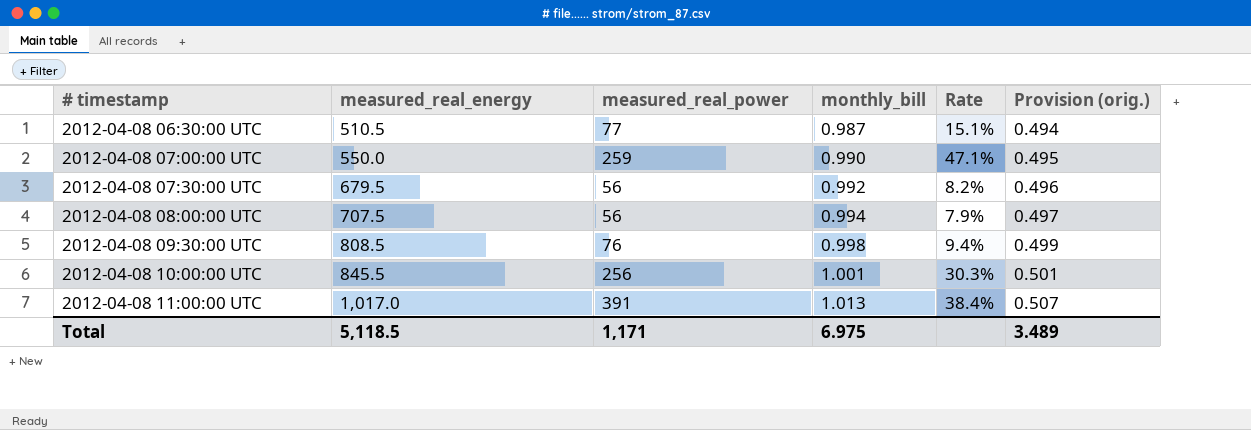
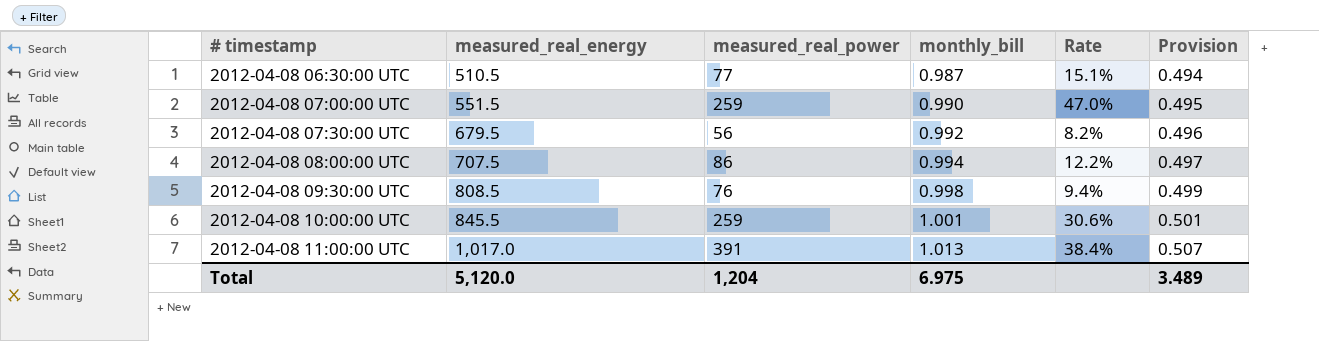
column name: Provision (orig.) -> Provision
2012-04-08 07:00:00 UTC | measured_real_energy: 550.0 -> 551.5
2012-04-08 07:00:00 UTC | Rate: 47.1% -> 47.0%
2012-04-08 08:00:00 UTC | measured_real_power: 56 -> 86
2012-04-08 08:00:00 UTC | Rate: 7.9% -> 12.2%
2012-04-08 10:00:00 UTC | measured_real_power: 256 -> 259
2012-04-08 10:00:00 UTC | Rate: 30.3% -> 30.6%
Total | measured_real_energy: 5,118.5 -> 5,120.0
Total | measured_real_power: 1,171 -> 1,204

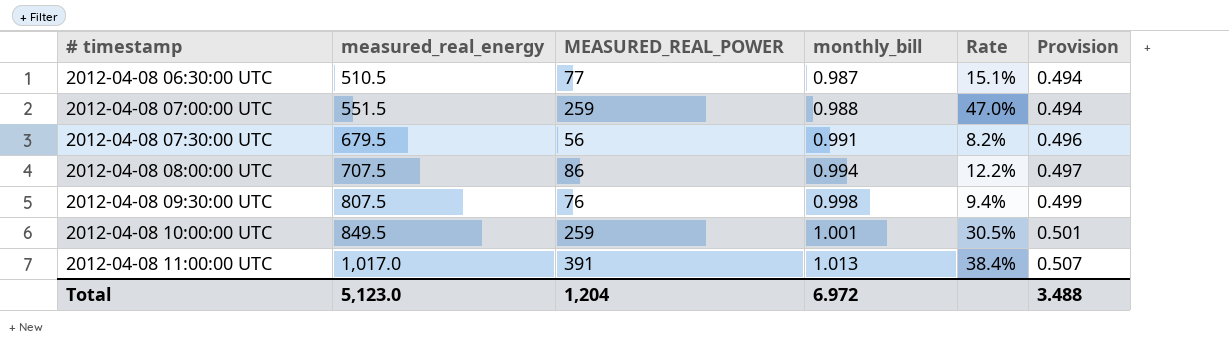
column name: measured_real_power -> MEASURED_REAL_POWER
2012-04-08 07:00:00 UTC | monthly_bill: 0.990 -> 0.988
2012-04-08 07:00:00 UTC | Provision: 0.495 -> 0.494
2012-04-08 07:30:00 UTC | monthly_bill: 0.992 -> 0.991
2012-04-08 09:30:00 UTC | measured_real_energy: 808.5 -> 807.5
2012-04-08 10:00:00 UTC | measured_real_energy: 845.5 -> 849.5
2012-04-08 10:00:00 UTC | Rate: 30.6% -> 30.5%
Total | measured_real_energy: 5,120.0 -> 5,123.0
Total | monthly_bill: 6.975 -> 6.972
Total | Provision: 3.489 -> 3.488

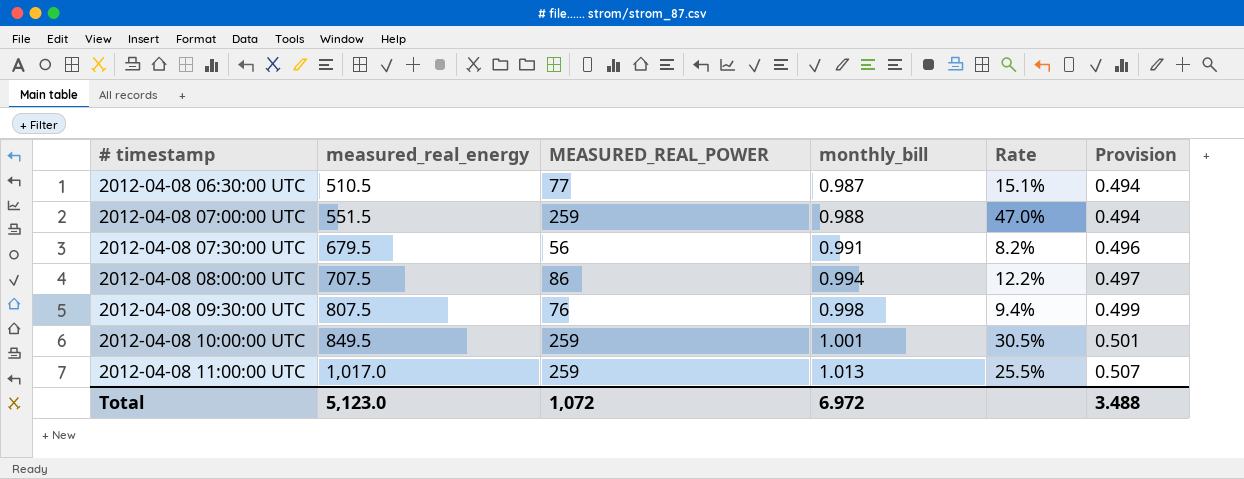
2012-04-08 11:00:00 UTC | MEASURED_REAL_POWER: 391 -> 259
2012-04-08 11:00:00 UTC | Rate: 38.4% -> 25.5%
Total | MEASURED_REAL_POWER: 1,204 -> 1,072

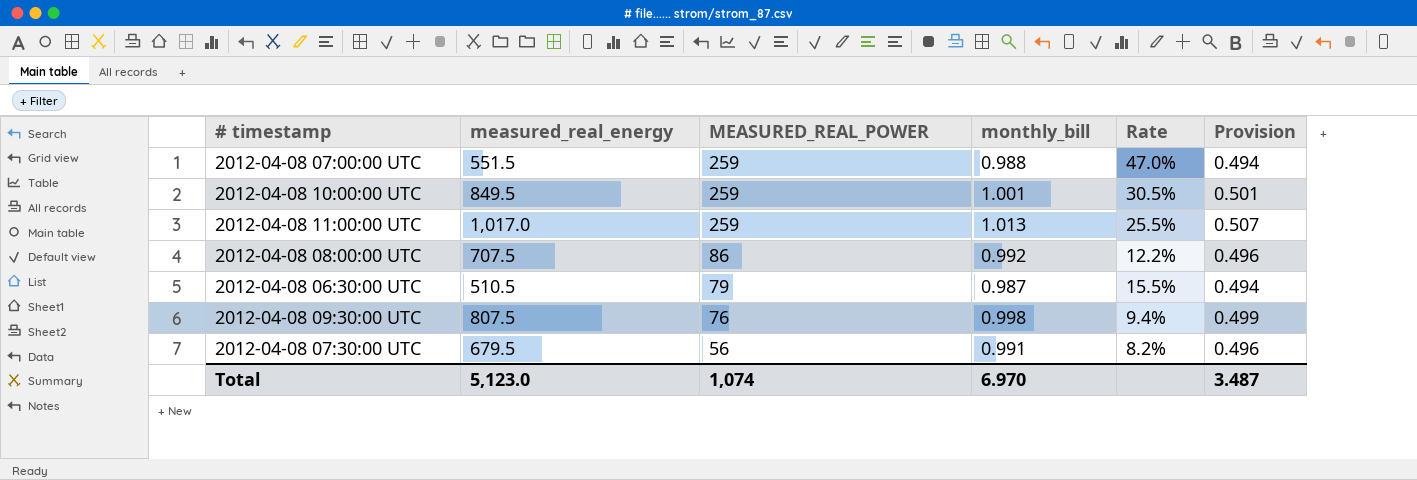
row order: # timestamp ascending -> MEASURED_REAL_POWER descending
2012-04-08 08:00:00 UTC | monthly_bill: 0.994 -> 0.992
2012-04-08 08:00:00 UTC | Provision: 0.497 -> 0.496
2012-04-08 06:30:00 UTC | MEASURED_REAL_POWER: 77 -> 79
2012-04-08 06:30:00 UTC | Rate: 15.1% -> 15.5%
Total | MEASURED_REAL_POWER: 1,072 -> 1,074
Total | monthly_bill: 6.972 -> 6.970
Total | Provision: 3.488 -> 3.487

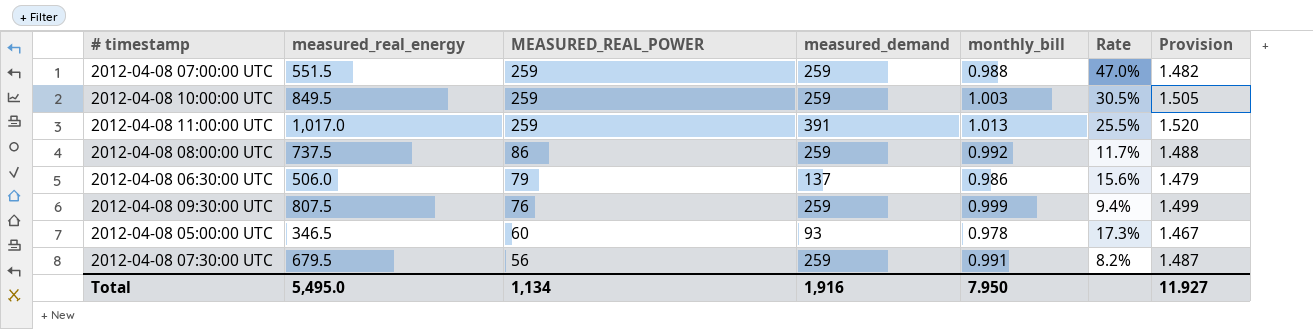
column measured_demand | position: none -> 4
column Provision | formula: [monthly_bill] * 0.5 -> [monthly_bill] * 1.5
2012-04-08 10:00:00 UTC | monthly_bill: 1.001 -> 1.003
2012-04-08 08:00:00 UTC | measured_real_energy: 707.5 -> 737.5
2012-04-08 08:00:00 UTC | Rate: 12.2% -> 11.7%
2012-04-08 06:30:00 UTC | measured_real_energy: 510.5 -> 506.0
2012-04-08 06:30:00 UTC | monthly_bill: 0.987 -> 0.986
2012-04-08 06:30:00 UTC | Rate: 15.5% -> 15.6%
2012-04-08 09:30:00 UTC | monthly_bill: 0.998 -> 0.999
row 2012-04-08 05:00:00 UTC: none -> 346.5 | 60 | 93 | 0.978 | 17.3% | 1.467
Total | measured_real_energy: 5,123.0 -> 5,495.0
Total | MEASURED_REAL_POWER: 1,074 -> 1,134
Total | monthly_bill: 6.970 -> 7.950
Total | Provision: 3.487 -> 11.927

